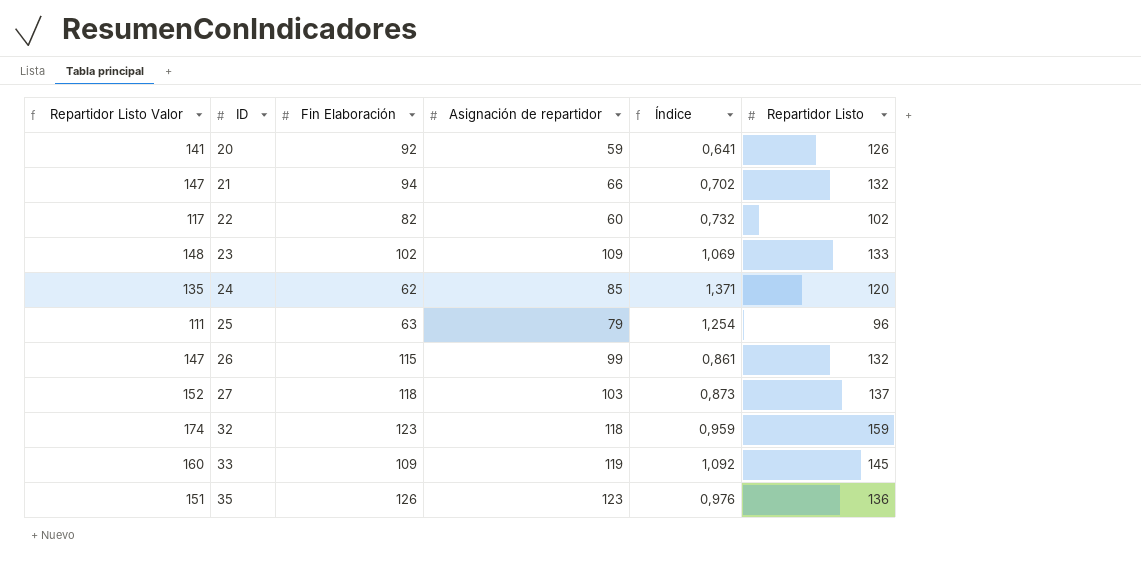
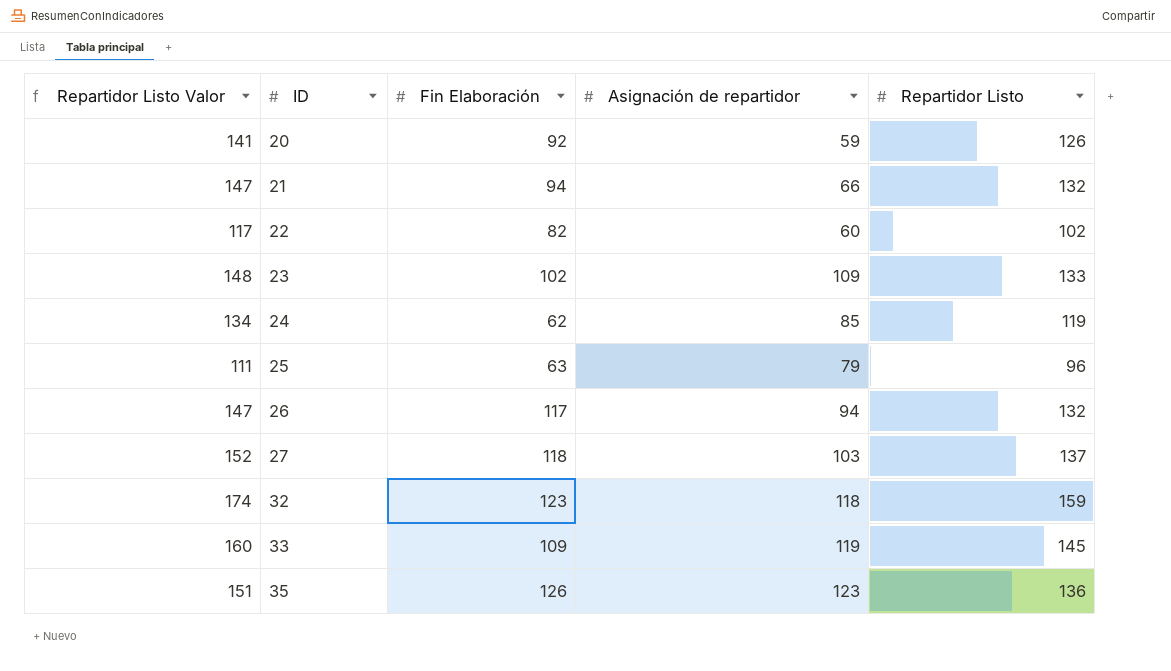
column Índice | formula: [Asignación de repartidor] / [Fin Elaboración] -> none
24 | Repartidor Listo Valor: 135 -> 134
24 | Repartidor Listo: 120 -> 119
26 | Fin Elaboración: 115 -> 117
26 | Asignación de repartidor: 99 -> 94

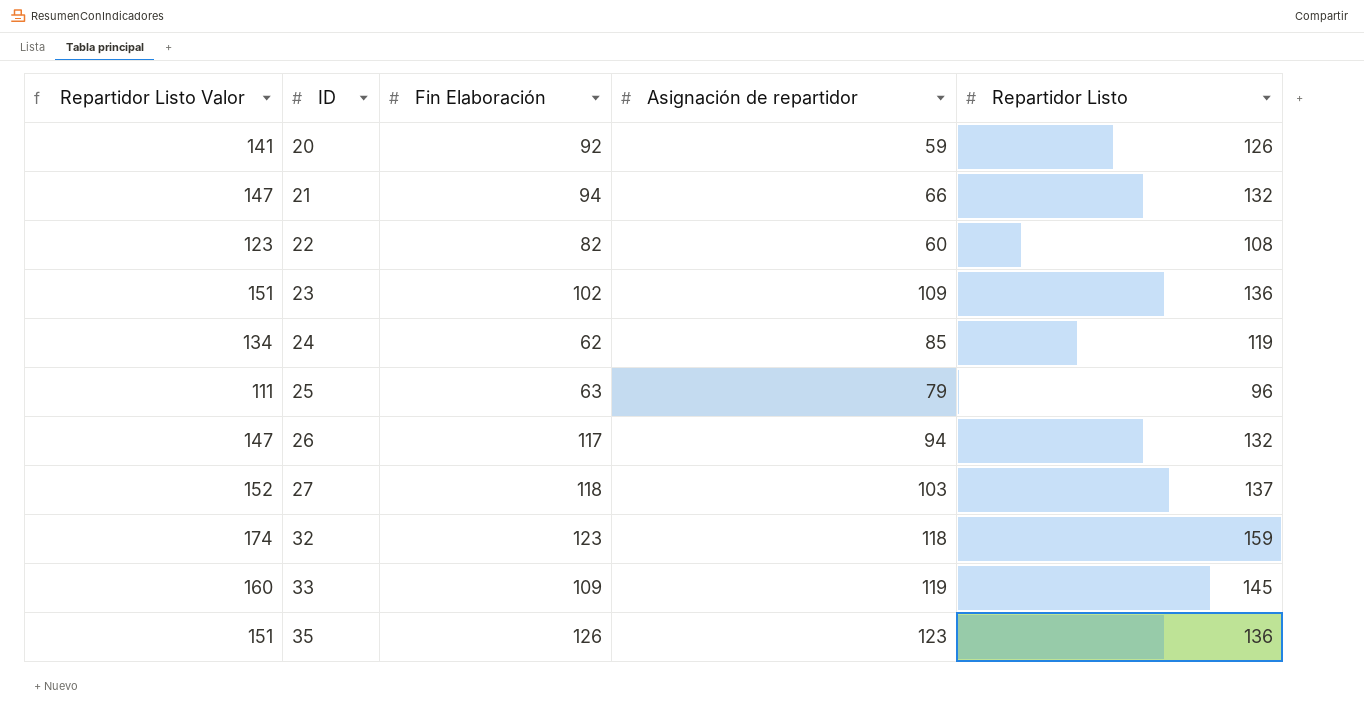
22 | Repartidor Listo Valor: 117 -> 123
22 | Repartidor Listo: 102 -> 108
23 | Repartidor Listo Valor: 148 -> 151
23 | Repartidor Listo: 133 -> 136

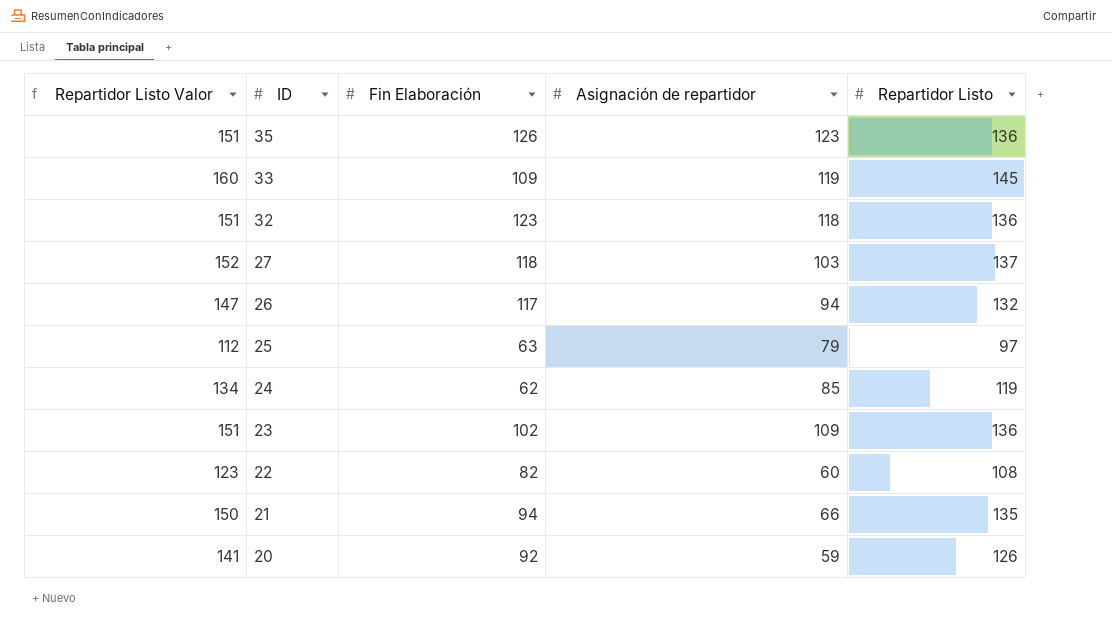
row order: ID ascending -> ID descending
32 | Repartidor Listo Valor: 174 -> 151
32 | Repartidor Listo: 159 -> 136
25 | Repartidor Listo Valor: 111 -> 112
25 | Repartidor Listo: 96 -> 97
21 | Repartidor Listo Valor: 147 -> 150
21 | Repartidor Listo: 132 -> 135

